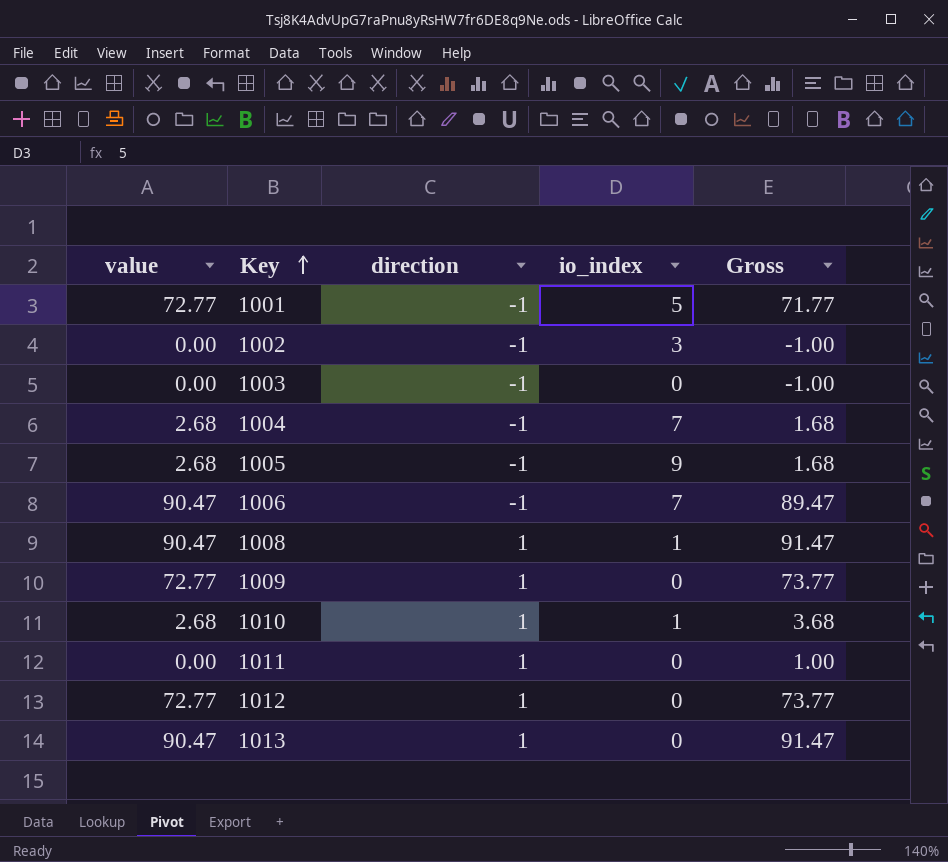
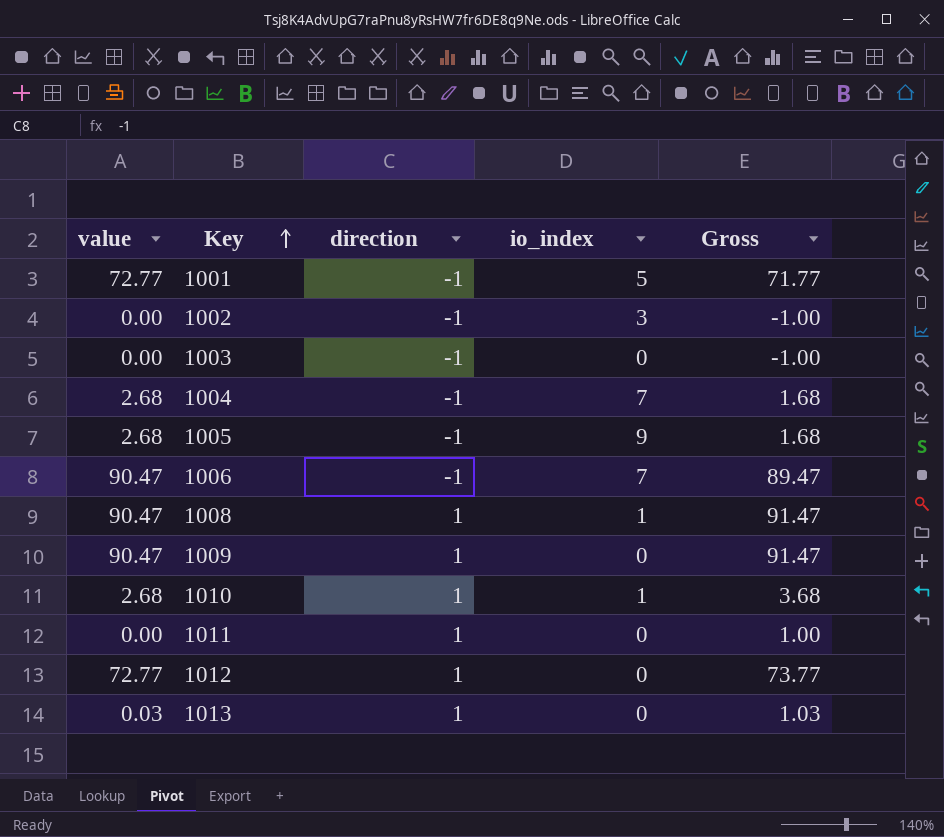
1009 | value: 72.77 -> 90.47
1009 | Gross: 73.77 -> 91.47
1013 | value: 90.47 -> 0.03
1013 | Gross: 91.47 -> 1.03

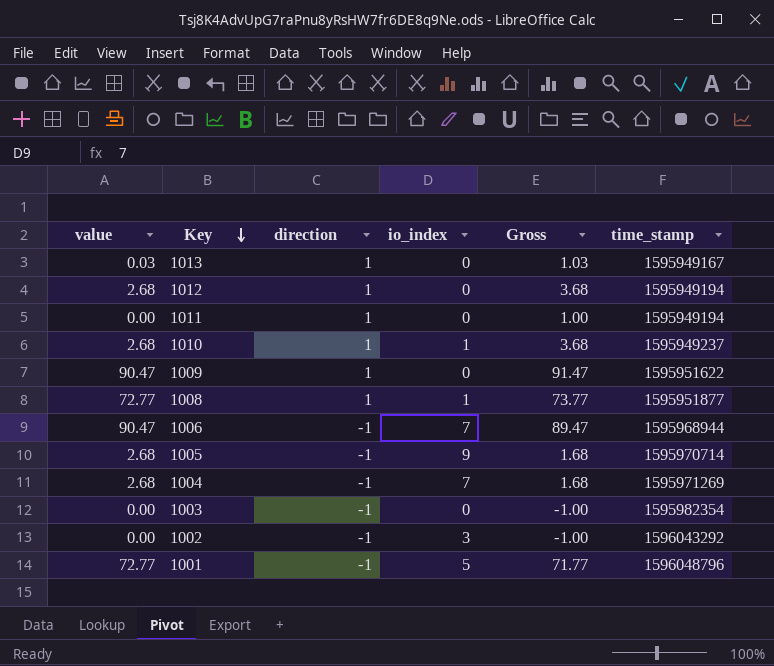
row order: Key ascending -> Key descending
column time_stamp | position: none -> 6
1012 | value: 72.77 -> 2.68
1012 | Gross: 73.77 -> 3.68
1008 | value: 90.47 -> 72.77
1008 | Gross: 91.47 -> 73.77

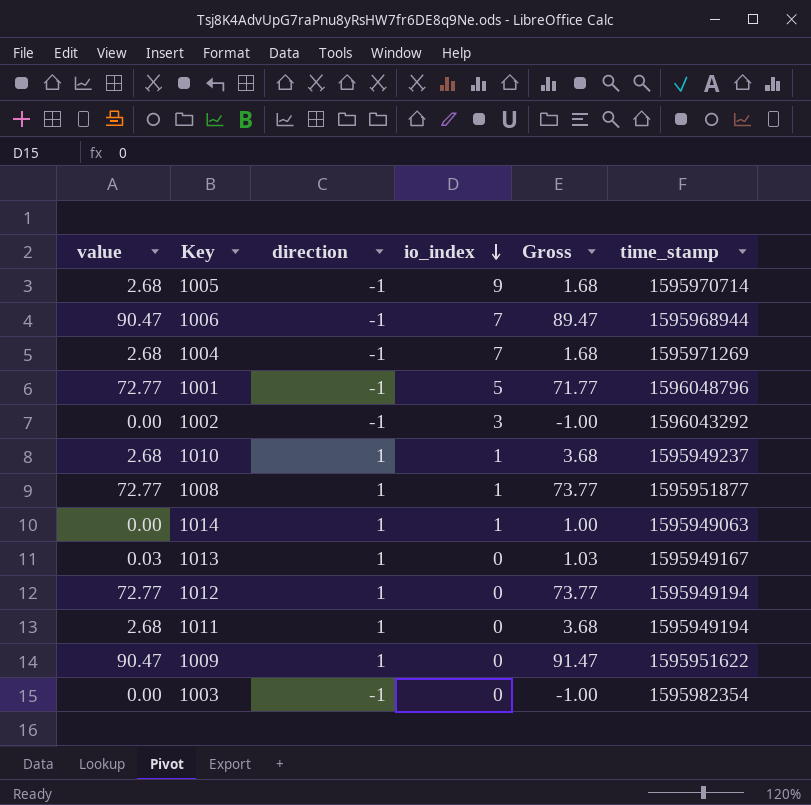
row order: Key descending -> io_index descending
row 1014: none -> 0.00 | 1 | 1 | 1.00 | 1595949063
1012 | value: 2.68 -> 72.77
1012 | Gross: 3.68 -> 73.77
1011 | value: 0.00 -> 2.68
1011 | Gross: 1.00 -> 3.68

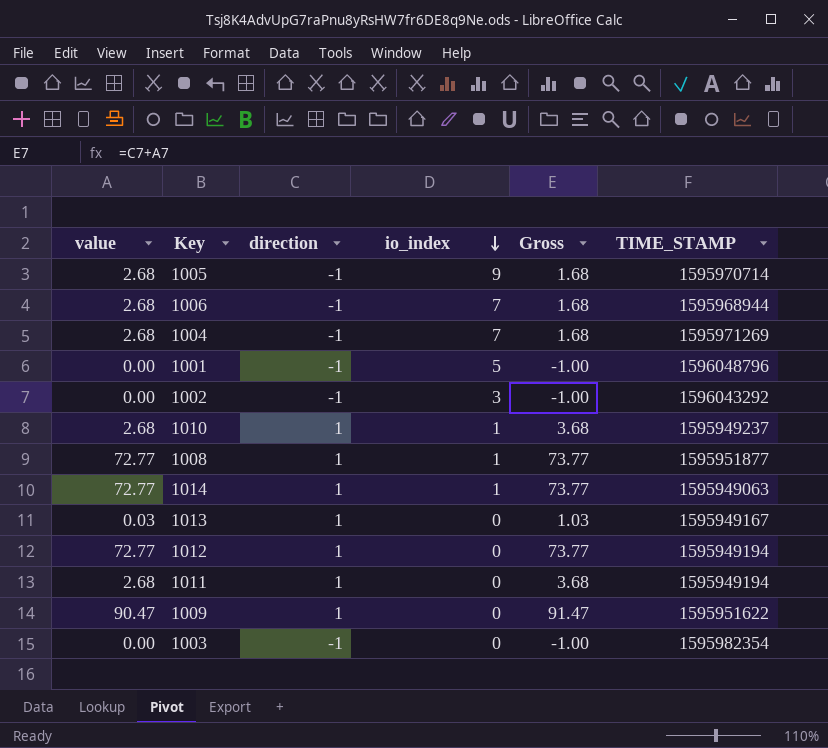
column name: time_stamp -> TIME_STAMP
1006 | value: 90.47 -> 2.68
1006 | Gross: 89.47 -> 1.68
1001 | value: 72.77 -> 0.00
1001 | Gross: 71.77 -> -1.00
1014 | value: 0.00 -> 72.77
1014 | Gross: 1.00 -> 73.77

